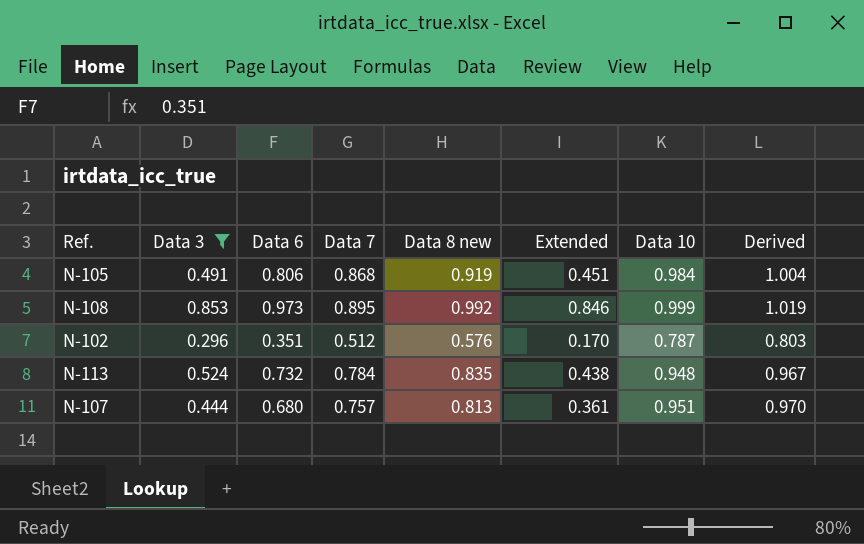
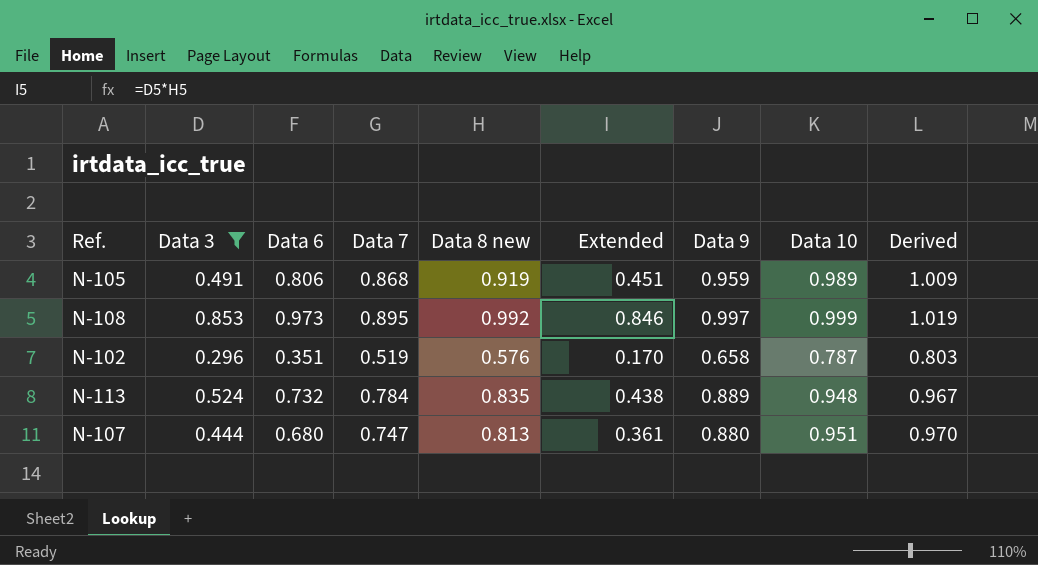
column Data 9 | position: none -> 7
N-105 | Data 10: 0.984 -> 0.989
N-105 | Derived: 1.004 -> 1.009
N-102 | Data 7: 0.512 -> 0.519
N-107 | Data 7: 0.757 -> 0.747

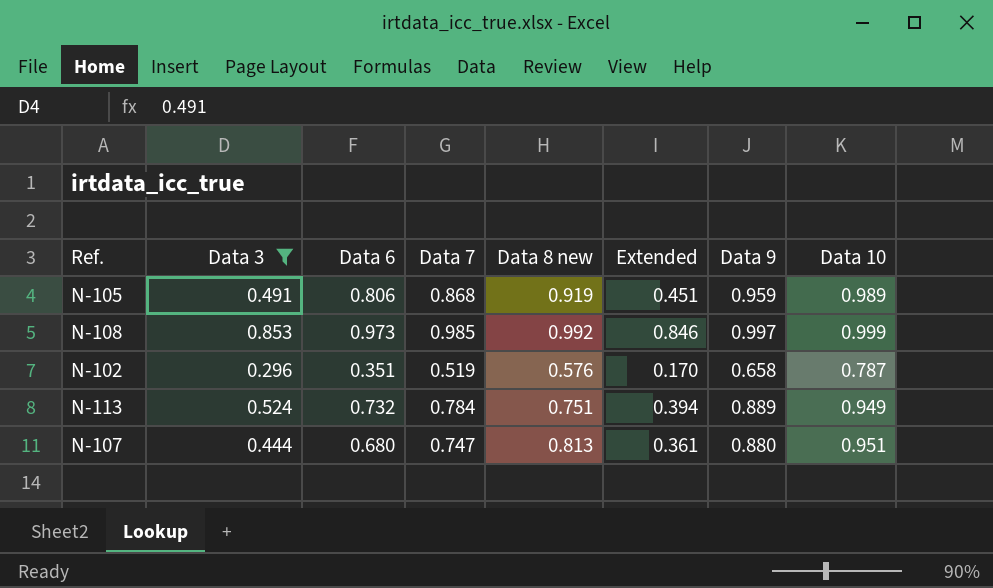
column Derived | formula: [Data 10] * 1.02 -> none
N-108 | Data 7: 0.895 -> 0.985
N-113 | Data 8 new: 0.835 -> 0.751
N-113 | Extended: 0.438 -> 0.394
N-113 | Data 10: 0.948 -> 0.949

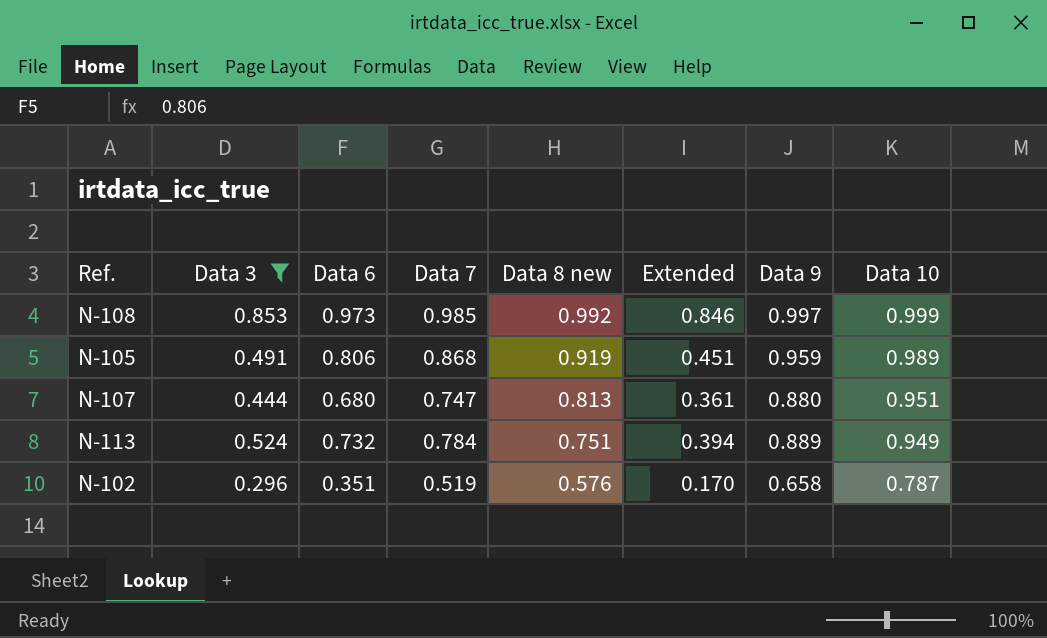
row order: none -> Data 8 new descending

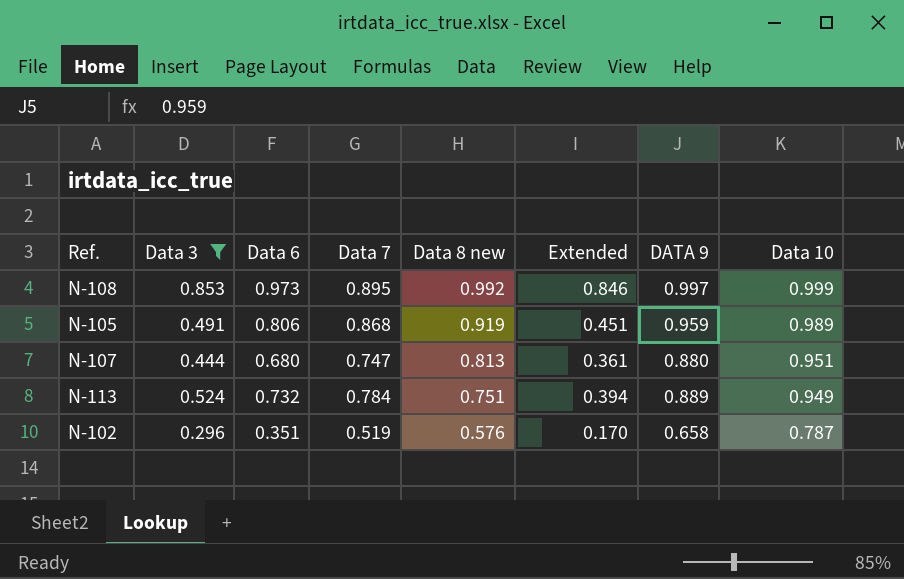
column name: Data 9 -> DATA 9
N-108 | Data 7: 0.985 -> 0.895

